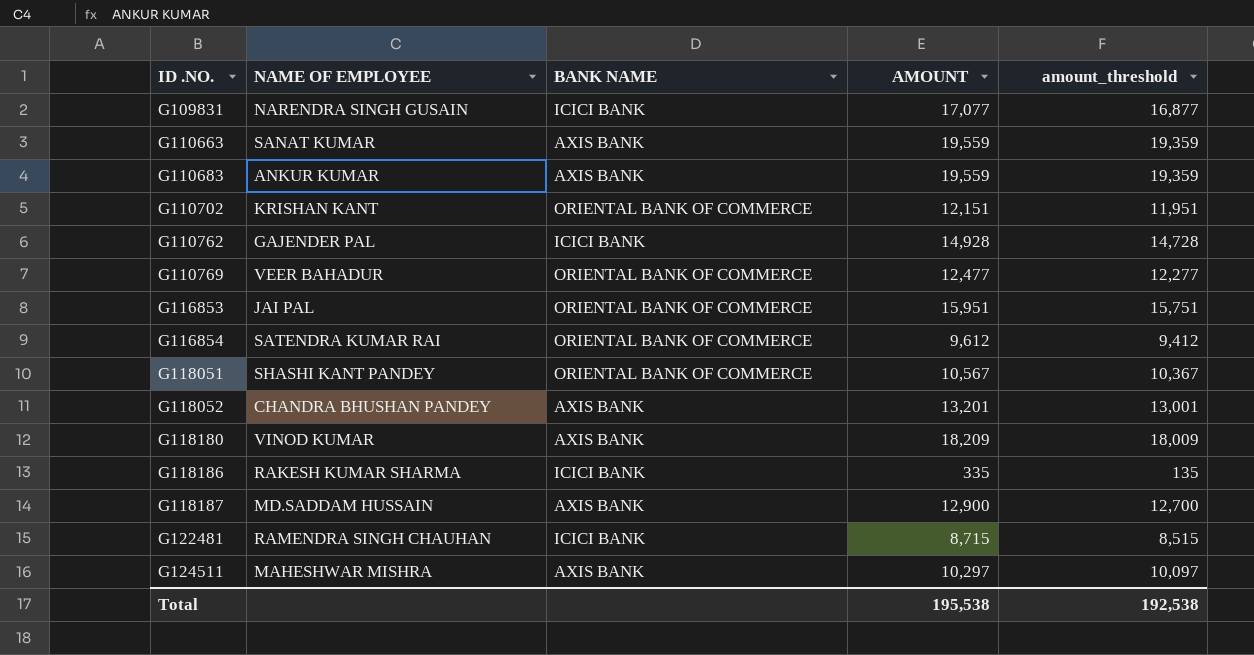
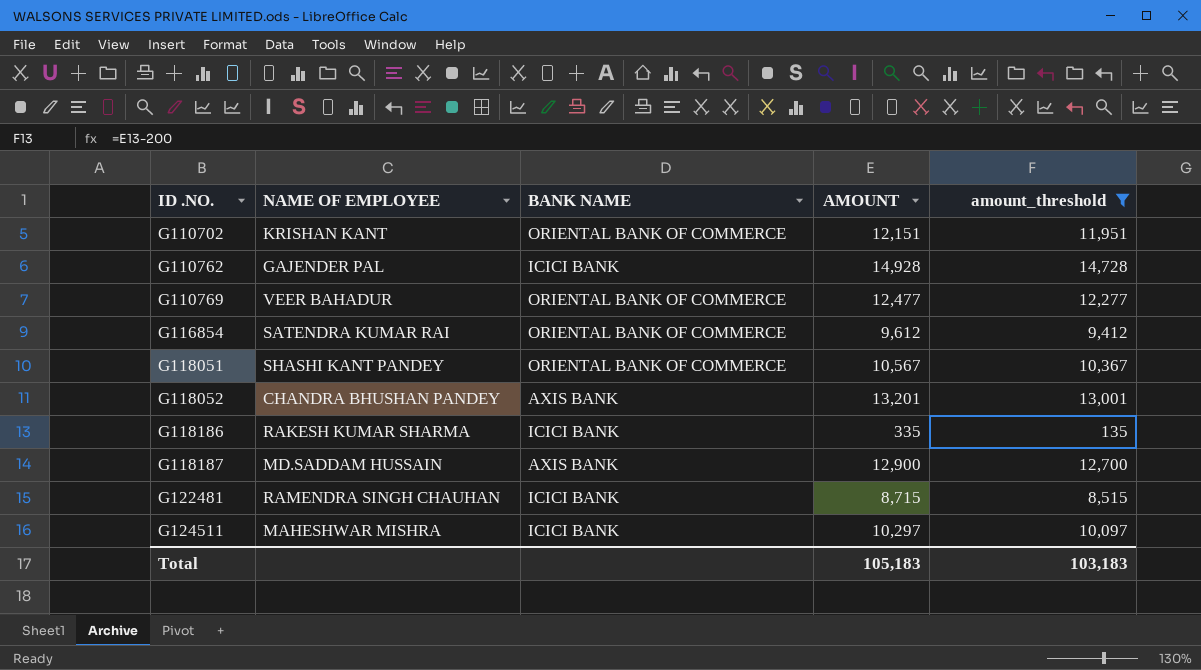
filter: none -> amount_threshold <= 14,728
G124511 | BANK NAME: AXIS BANK -> ICICI BANK
Total | AMOUNT: 195,538 -> 105,183
Total | amount_threshold: 192,538 -> 103,183

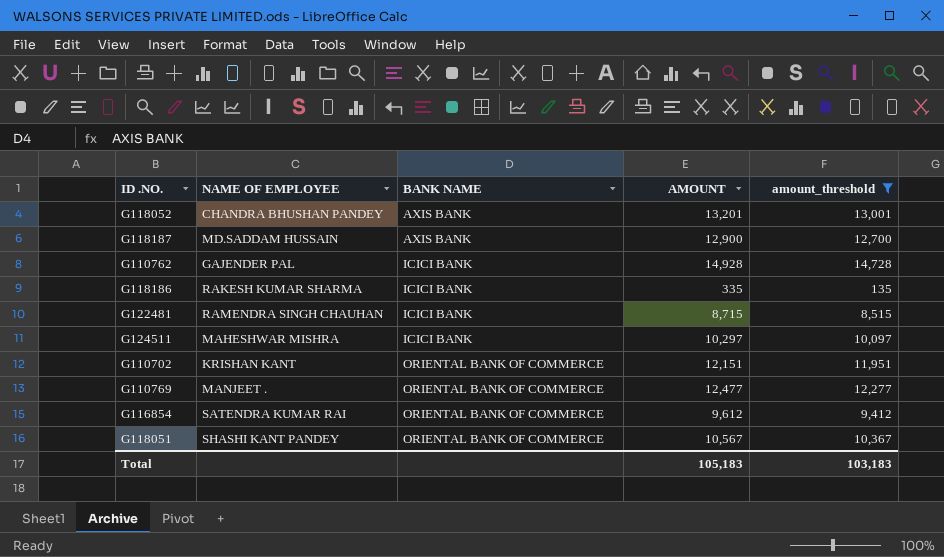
row order: ID .NO. ascending -> BANK NAME ascending
G110769 | NAME OF EMPLOYEE: VEER BAHADUR -> MANJEET .

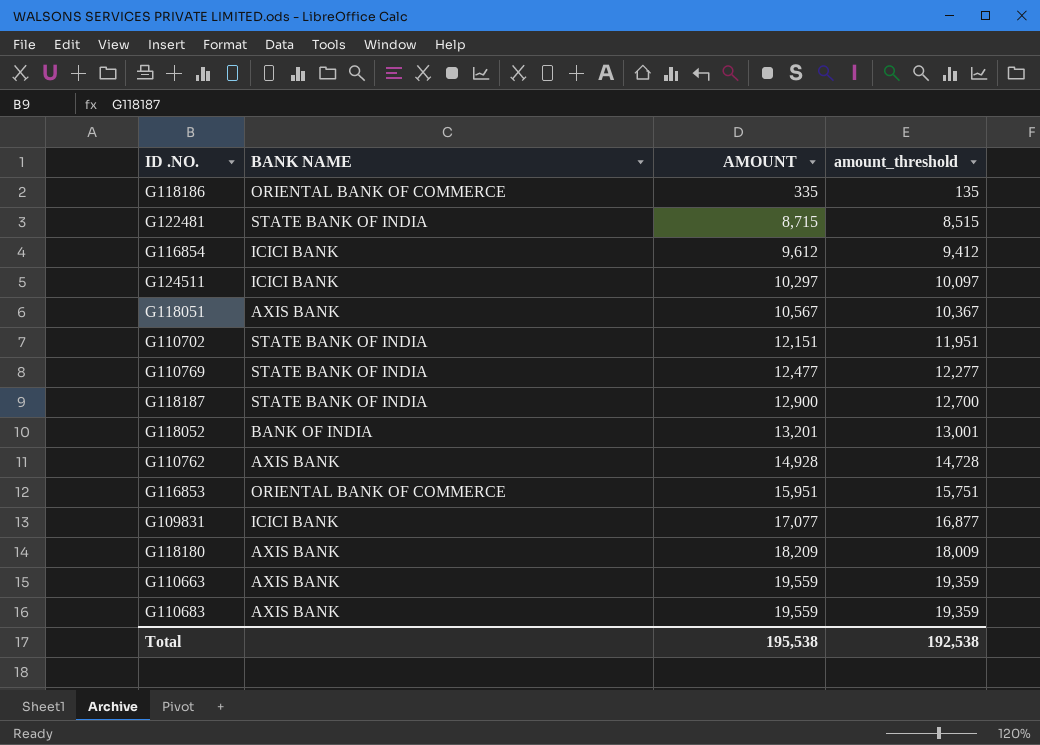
filter: amount_threshold <= 14,728 -> none
row order: BANK NAME ascending -> AMOUNT ascending
column NAME OF EMPLOYEE | position: 2 -> none
G118186 | BANK NAME: ICICI BANK -> ORIENTAL BANK OF COMMERCE
G122481 | BANK NAME: ICICI BANK -> STATE BANK OF INDIA
G116854 | BANK NAME: ORIENTAL BANK OF COMMERCE -> ICICI BANK
G118051 | BANK NAME: ORIENTAL BANK OF COMMERCE -> AXIS BANK
G110702 | BANK NAME: ORIENTAL BANK OF COMMERCE -> STATE BANK OF INDIA
G110769 | BANK NAME: ORIENTAL BANK OF COMMERCE -> STATE BANK OF INDIA
G118187 | BANK NAME: AXIS BANK -> STATE BANK OF INDIA
G118052 | BANK NAME: AXIS BANK -> BANK OF INDIA
G110762 | BANK NAME: ICICI BANK -> AXIS BANK
Total | AMOUNT: 105,183 -> 195,538
Total | amount_threshold: 103,183 -> 192,538

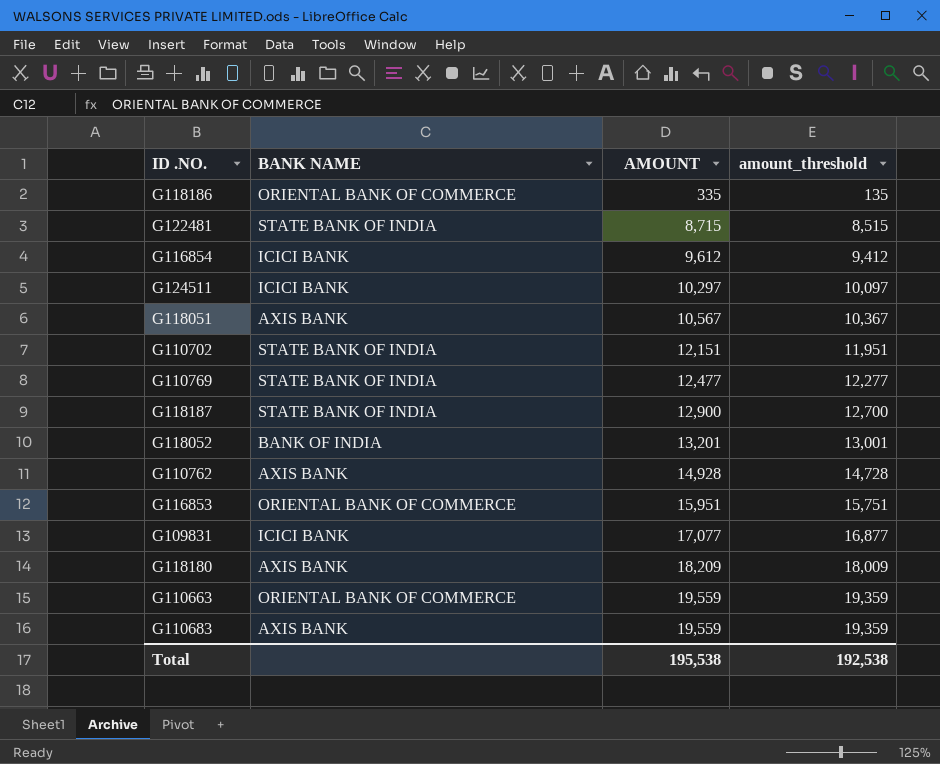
G110663 | BANK NAME: AXIS BANK -> ORIENTAL BANK OF COMMERCE

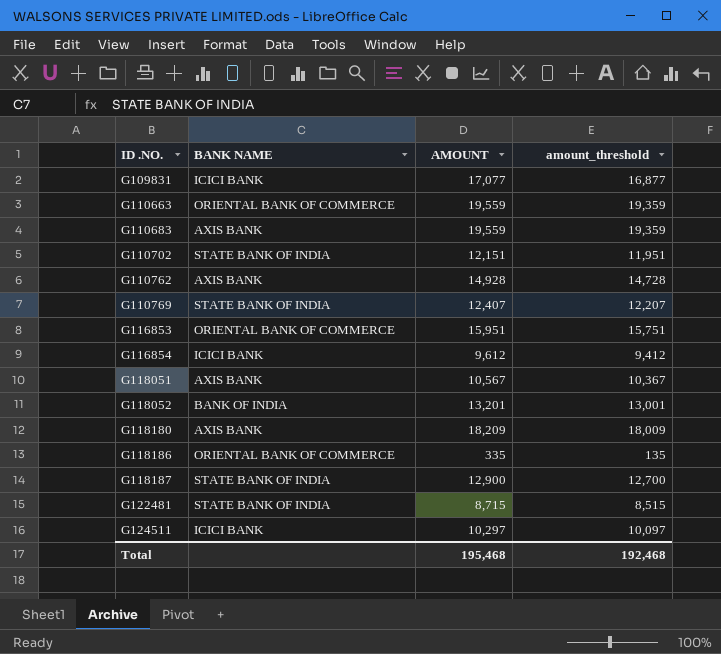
row order: AMOUNT ascending -> ID .NO. ascending
G110769 | AMOUNT: 12,477 -> 12,407
G110769 | amount_threshold: 12,277 -> 12,207
Total | AMOUNT: 195,538 -> 195,468
Total | amount_threshold: 192,538 -> 192,468

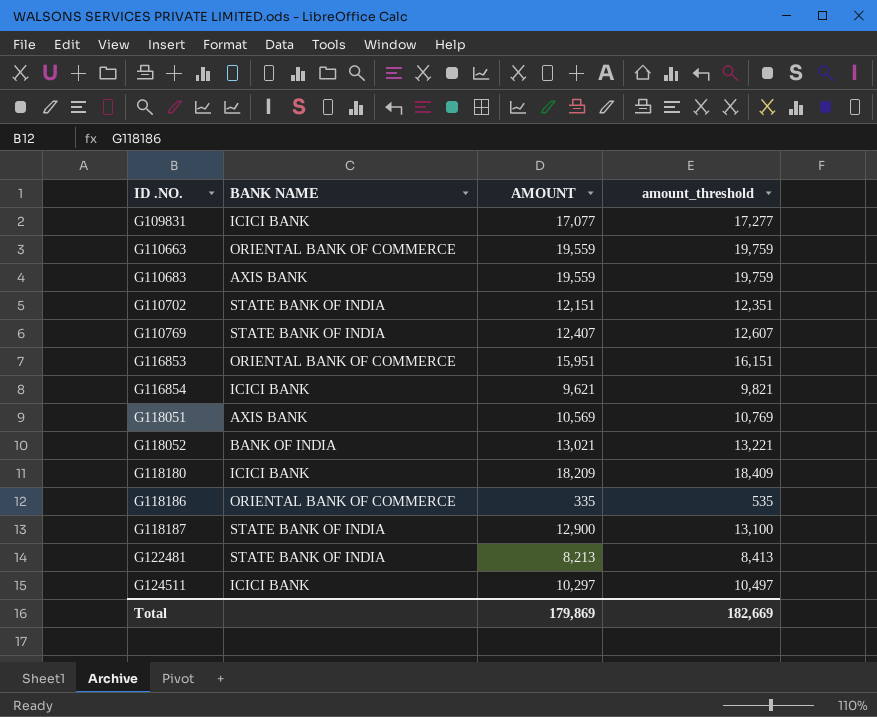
column amount_threshold | formula: [AMOUNT] - 200 -> [AMOUNT] + 200
row G110762: AXIS BANK | 14,928 | 14,728 -> none
G116854 | AMOUNT: 9,612 -> 9,621
G118051 | AMOUNT: 10,567 -> 10,569
G118052 | AMOUNT: 13,201 -> 13,021
G118180 | BANK NAME: AXIS BANK -> ICICI BANK
G122481 | AMOUNT: 8,715 -> 8,213
Total | AMOUNT: 195,468 -> 179,869
Total | amount_threshold: 192,468 -> 182,669

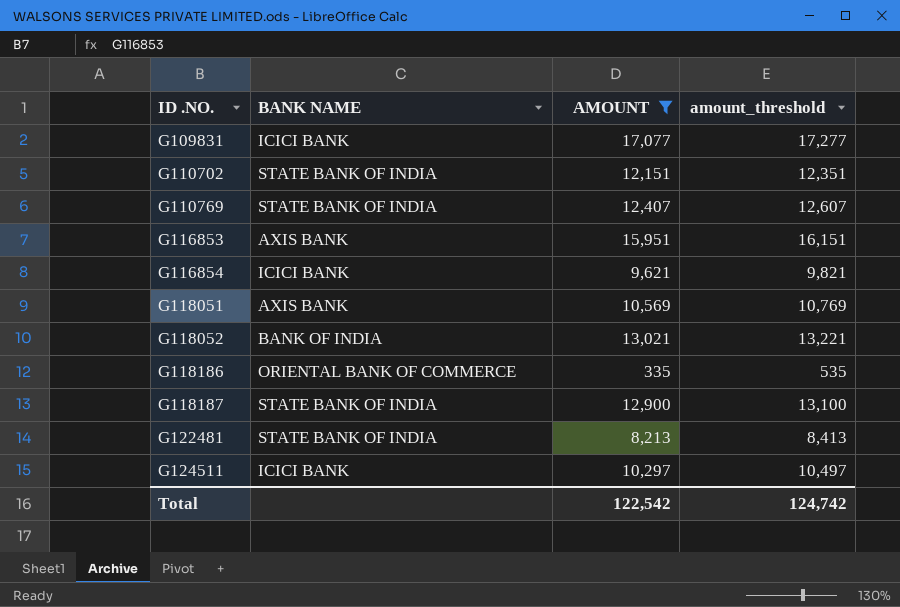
filter: none -> AMOUNT <= 17,077
G116853 | BANK NAME: ORIENTAL BANK OF COMMERCE -> AXIS BANK
Total | AMOUNT: 179,869 -> 122,542
Total | amount_threshold: 182,669 -> 124,742

